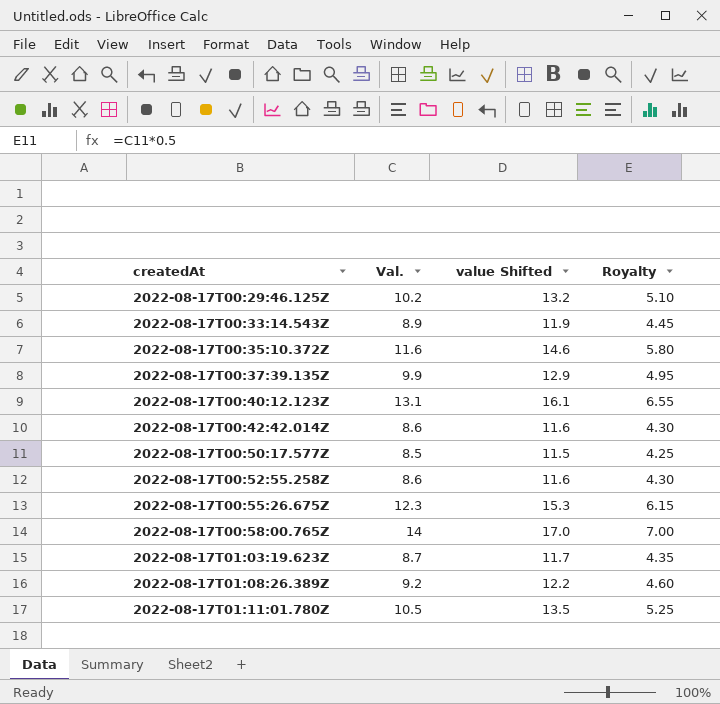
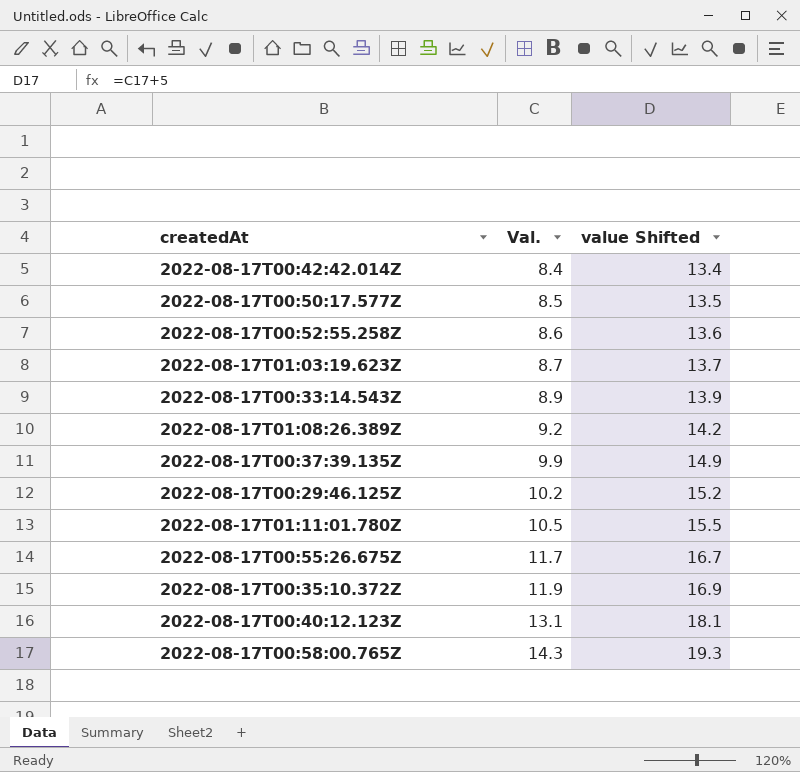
row order: createdAt ascending -> Val. ascending
column Royalty | formula: [Val.] * 0.5 -> none
column value Shifted | formula: [Val.] + 3 -> [Val.] + 5
2022-08-17T00:42:42.014Z | Val.: 8.6 -> 8.4
2022-08-17T00:55:26.675Z | Val.: 12.3 -> 11.7
2022-08-17T00:35:10.372Z | Val.: 11.6 -> 11.9
2022-08-17T00:58:00.765Z | Val.: 14 -> 14.3

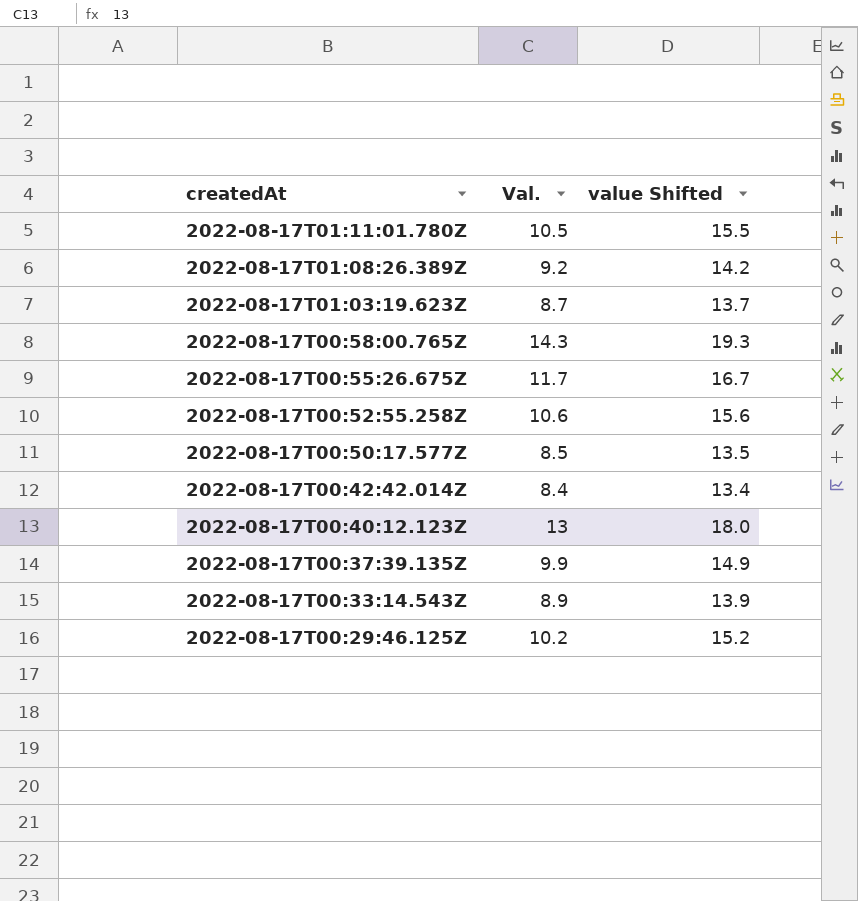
row order: Val. ascending -> createdAt descending
row 2022-08-17T00:35:10.372Z: 11.9 | 16.9 -> none
2022-08-17T00:52:55.258Z | Val.: 8.6 -> 10.6
2022-08-17T00:52:55.258Z | value Shifted: 13.6 -> 15.6
2022-08-17T00:40:12.123Z | Val.: 13.1 -> 13
2022-08-17T00:40:12.123Z | value Shifted: 18.1 -> 18.0

